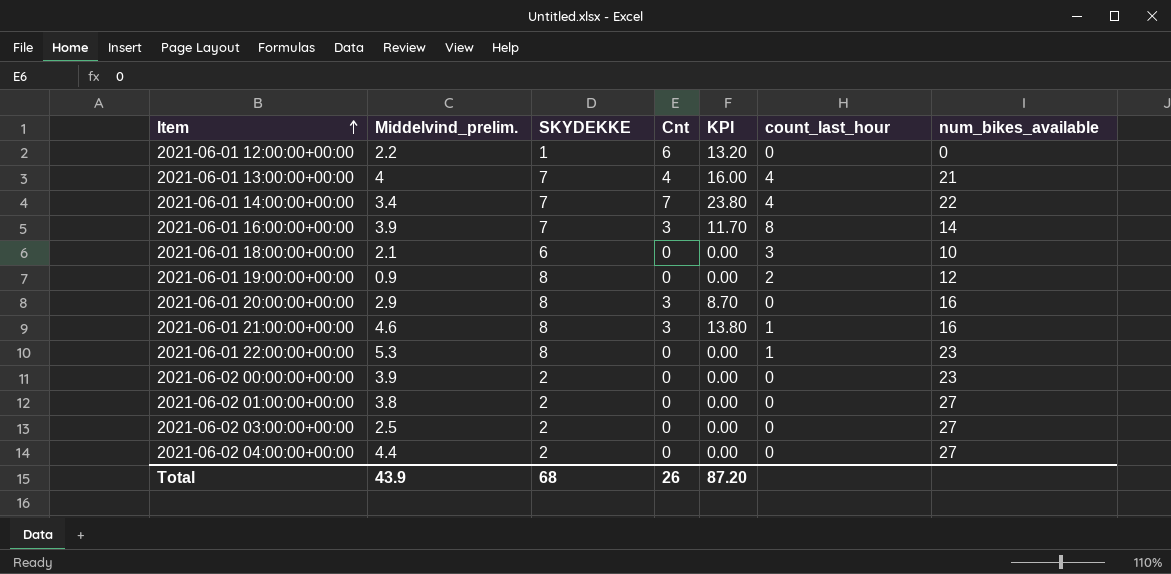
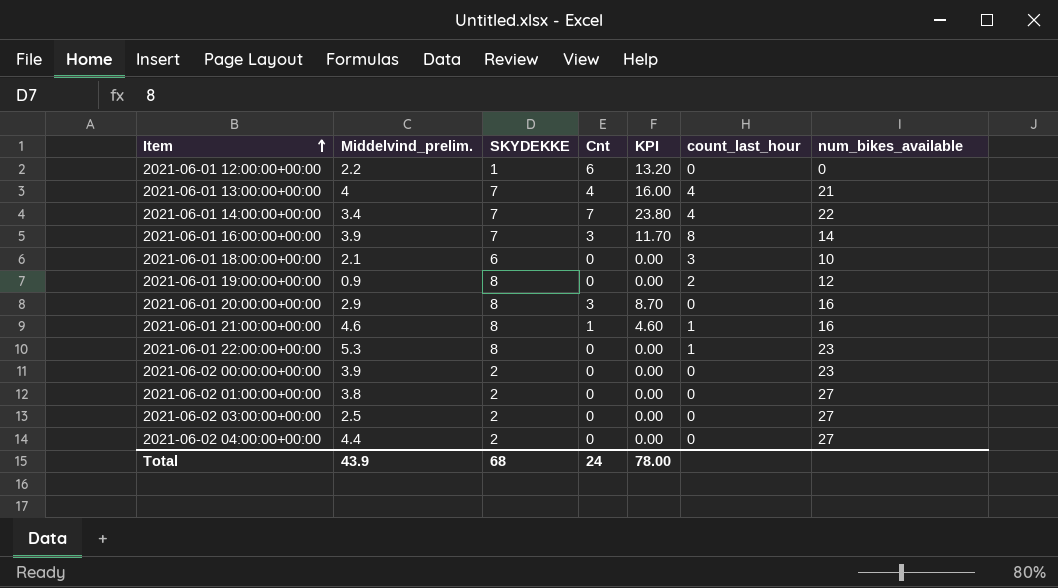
2021-06-01 21:00:00+00:00 | Cnt: 3 -> 1
2021-06-01 21:00:00+00:00 | KPI: 13.80 -> 4.60
Total | Cnt: 26 -> 24
Total | KPI: 87.20 -> 78.00

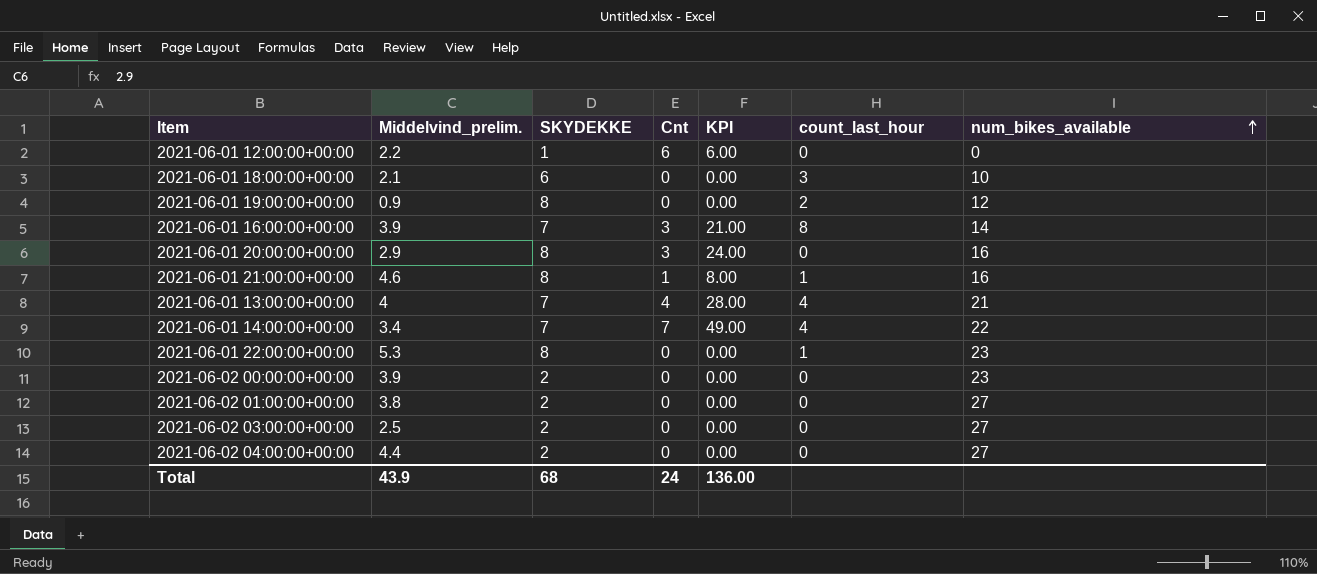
row order: Item ascending -> num_bikes_available ascending
column KPI | formula: [Middelvind_prelim.] * [Cnt] -> [SKYDEKKE] * [Cnt]
Total | KPI: 78.00 -> 136.00

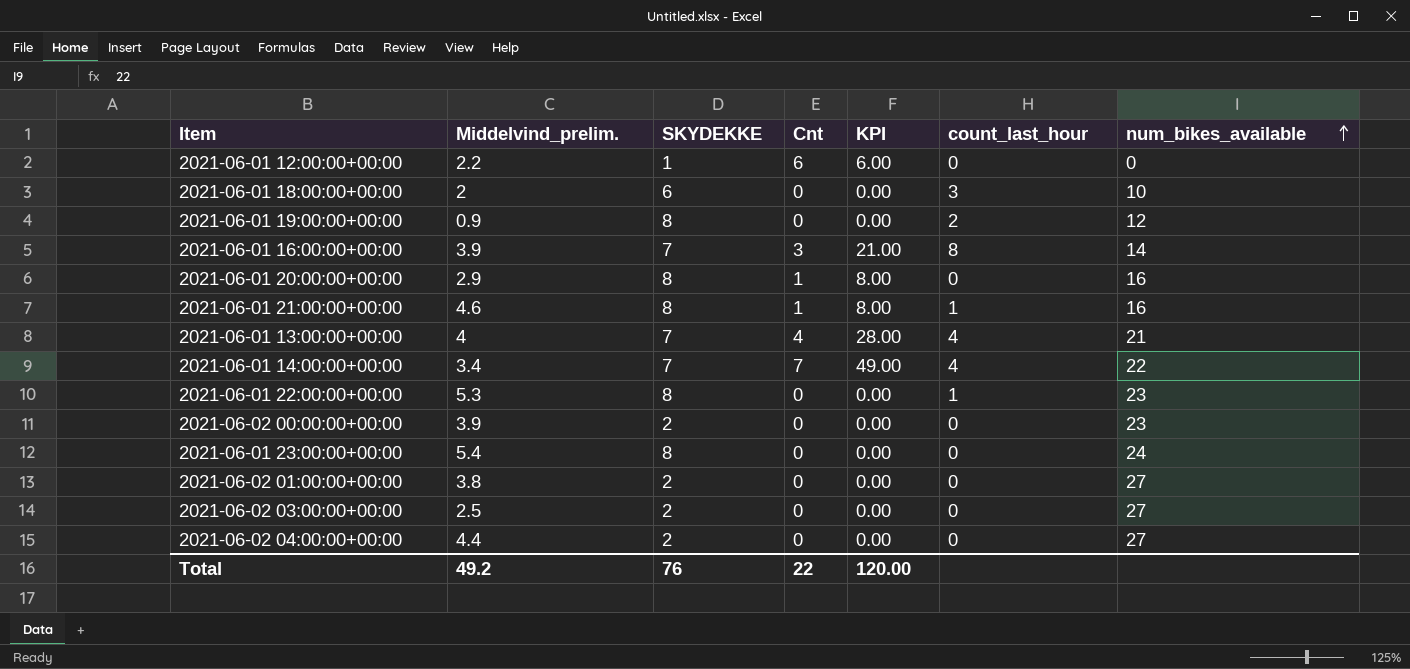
2021-06-01 18:00:00+00:00 | Middelvind_prelim.: 2.1 -> 2
2021-06-01 20:00:00+00:00 | Cnt: 3 -> 1
2021-06-01 20:00:00+00:00 | KPI: 24.00 -> 8.00
row 2021-06-01 23:00:00+00:00: none -> 5.4 | 8 | 0 | 0.00 | 0 | 24
Total | Middelvind_prelim.: 43.9 -> 49.2
Total | SKYDEKKE: 68 -> 76
Total | Cnt: 24 -> 22
Total | KPI: 136.00 -> 120.00

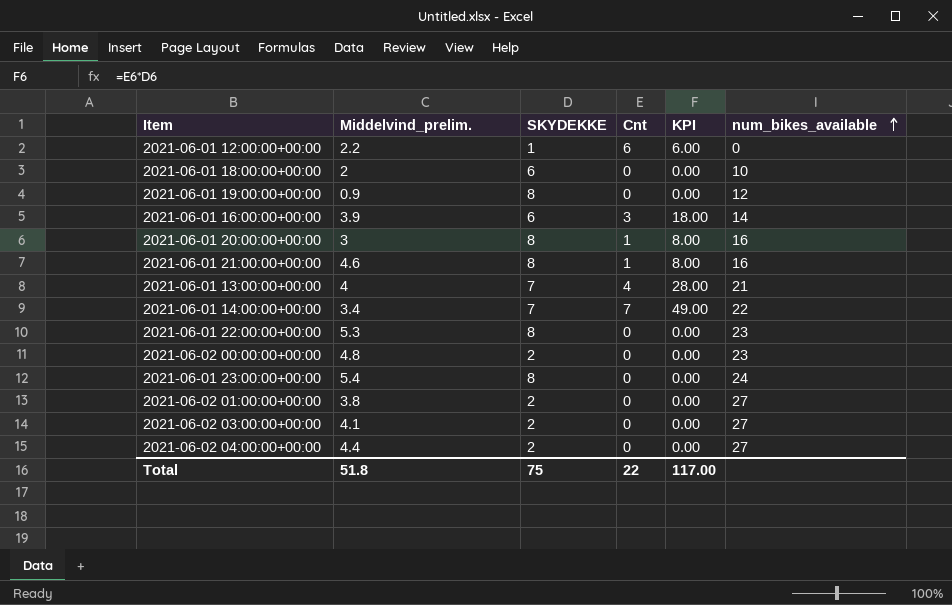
column count_last_hour | position: 6 -> none
2021-06-01 16:00:00+00:00 | SKYDEKKE: 7 -> 6
2021-06-01 16:00:00+00:00 | KPI: 21.00 -> 18.00
2021-06-01 20:00:00+00:00 | Middelvind_prelim.: 2.9 -> 3
2021-06-02 00:00:00+00:00 | Middelvind_prelim.: 3.9 -> 4.8
2021-06-02 03:00:00+00:00 | Middelvind_prelim.: 2.5 -> 4.1
Total | Middelvind_prelim.: 49.2 -> 51.8
Total | SKYDEKKE: 76 -> 75
Total | KPI: 120.00 -> 117.00

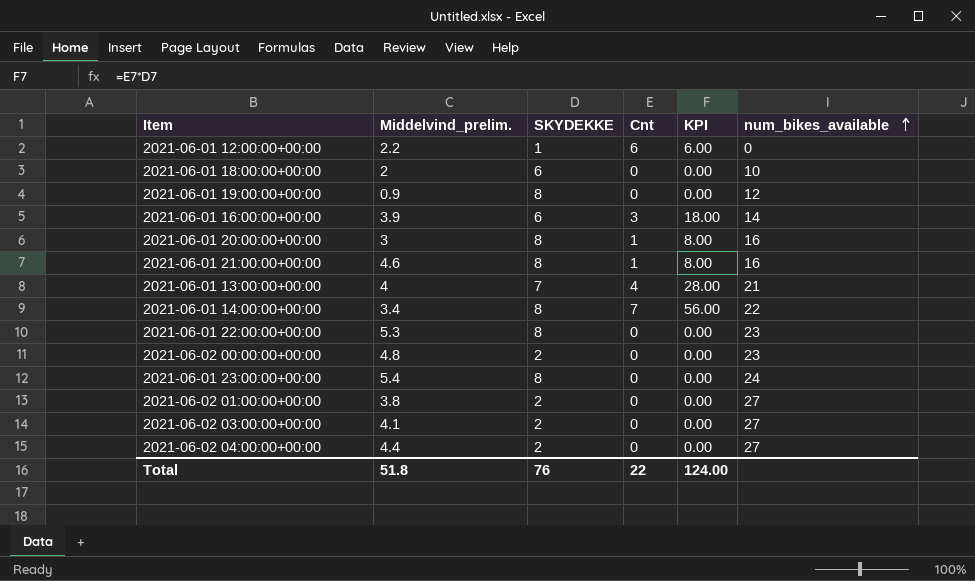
2021-06-01 14:00:00+00:00 | SKYDEKKE: 7 -> 8
2021-06-01 14:00:00+00:00 | KPI: 49.00 -> 56.00
Total | SKYDEKKE: 75 -> 76
Total | KPI: 117.00 -> 124.00

